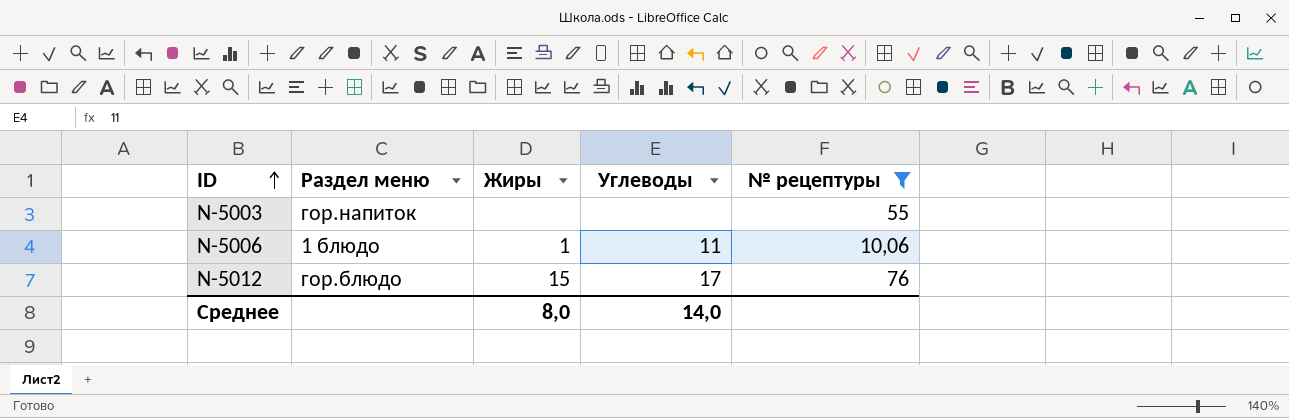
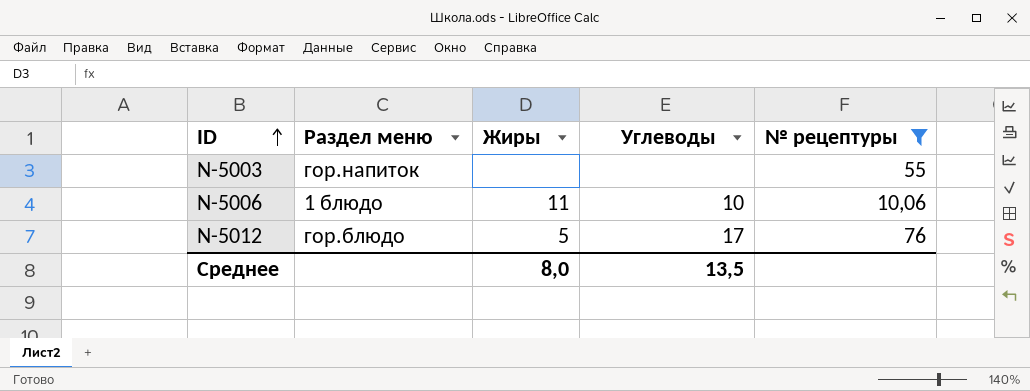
N-5006 | Жиры: 1 -> 11
N-5006 | Углеводы: 11 -> 10
N-5012 | Жиры: 15 -> 5
Среднее | Углеводы: 14,0 -> 13,5

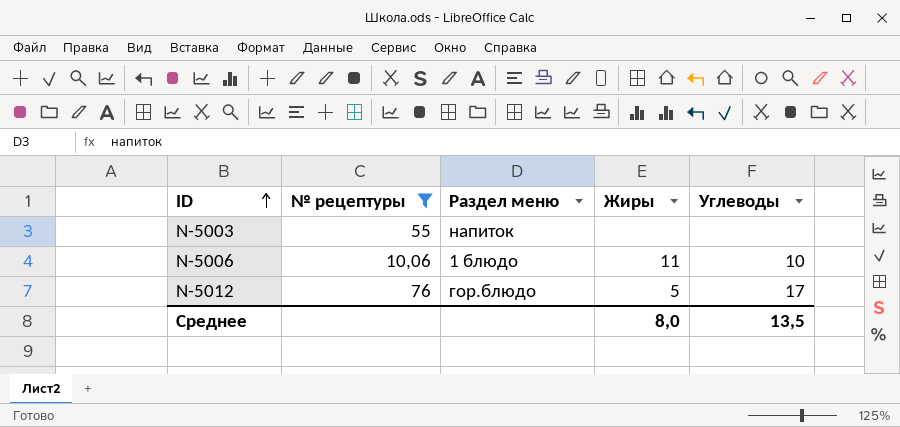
column № рецептуры | position: 5 -> 2
N-5003 | Раздел меню: гор.напиток -> напиток

